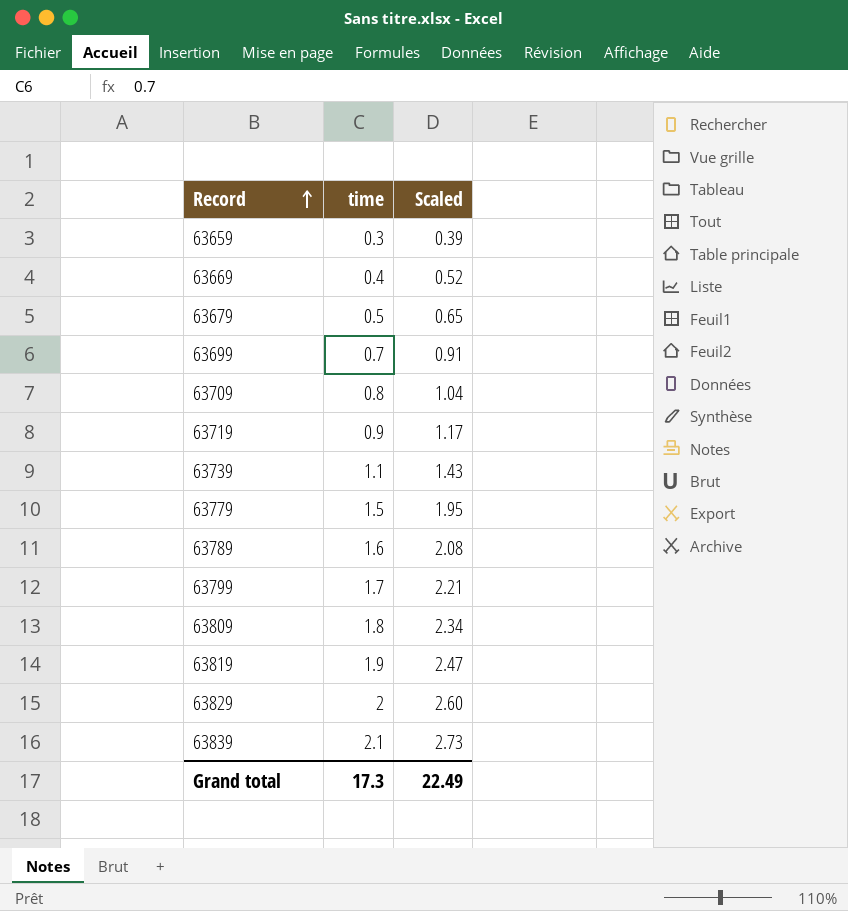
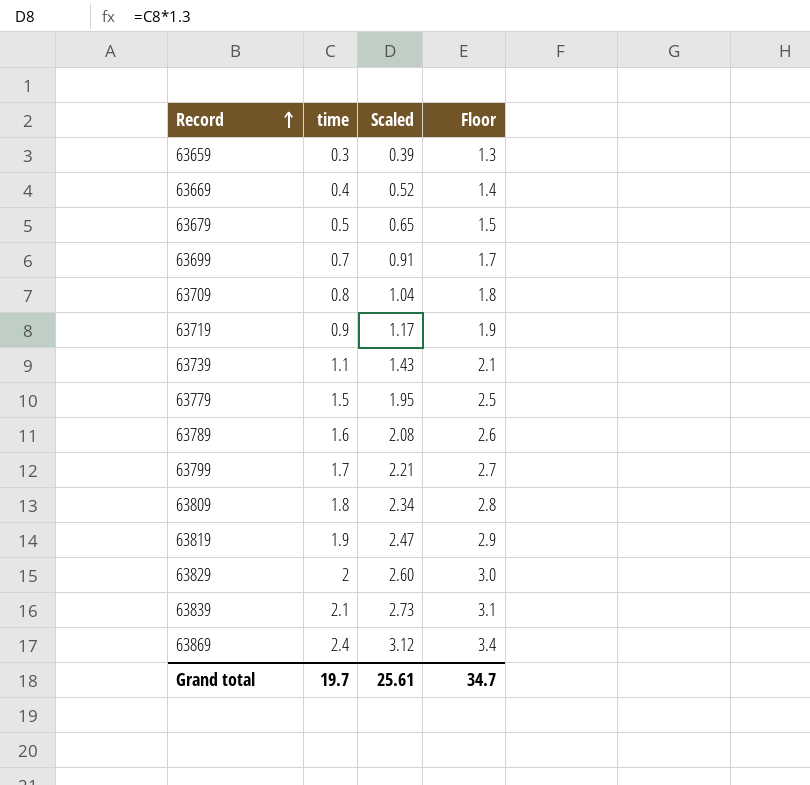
column Floor | formula: none -> [time] + 1
row 63869: none -> 2.4 | 3.12 | 3.4
Grand total | time: 17.3 -> 19.7
Grand total | Scaled: 22.49 -> 25.61

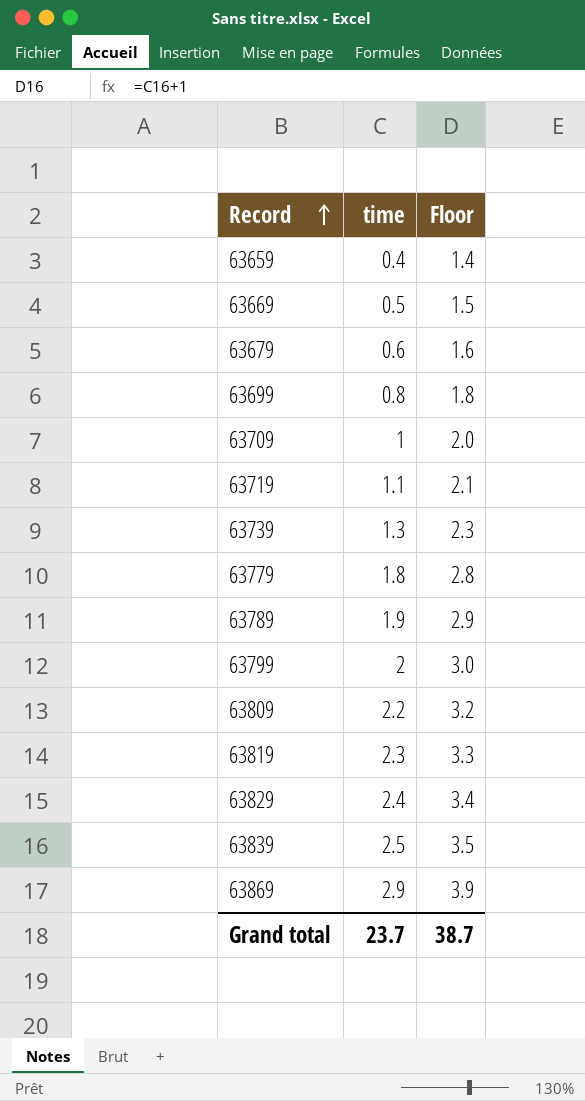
column Scaled | formula: [time] * 1.3 -> none
63659 | time: 0.3 -> 0.4
63659 | Floor: 1.3 -> 1.4
63669 | time: 0.4 -> 0.5
63669 | Floor: 1.4 -> 1.5
63679 | time: 0.5 -> 0.6
63679 | Floor: 1.5 -> 1.6
63699 | time: 0.7 -> 0.8
63699 | Floor: 1.7 -> 1.8
63709 | time: 0.8 -> 1
63709 | Floor: 1.8 -> 2.0
63719 | time: 0.9 -> 1.1
63719 | Floor: 1.9 -> 2.1
63739 | time: 1.1 -> 1.3
63739 | Floor: 2.1 -> 2.3
63779 | time: 1.5 -> 1.8
63779 | Floor: 2.5 -> 2.8
63789 | time: 1.6 -> 1.9
63789 | Floor: 2.6 -> 2.9
63799 | time: 1.7 -> 2
63799 | Floor: 2.7 -> 3.0
63809 | time: 1.8 -> 2.2
63809 | Floor: 2.8 -> 3.2
63819 | time: 1.9 -> 2.3
63819 | Floor: 2.9 -> 3.3
63829 | time: 2 -> 2.4
63829 | Floor: 3.0 -> 3.4
63839 | time: 2.1 -> 2.5
63839 | Floor: 3.1 -> 3.5
63869 | time: 2.4 -> 2.9
63869 | Floor: 3.4 -> 3.9
Grand total | time: 19.7 -> 23.7
Grand total | Floor: 34.7 -> 38.7

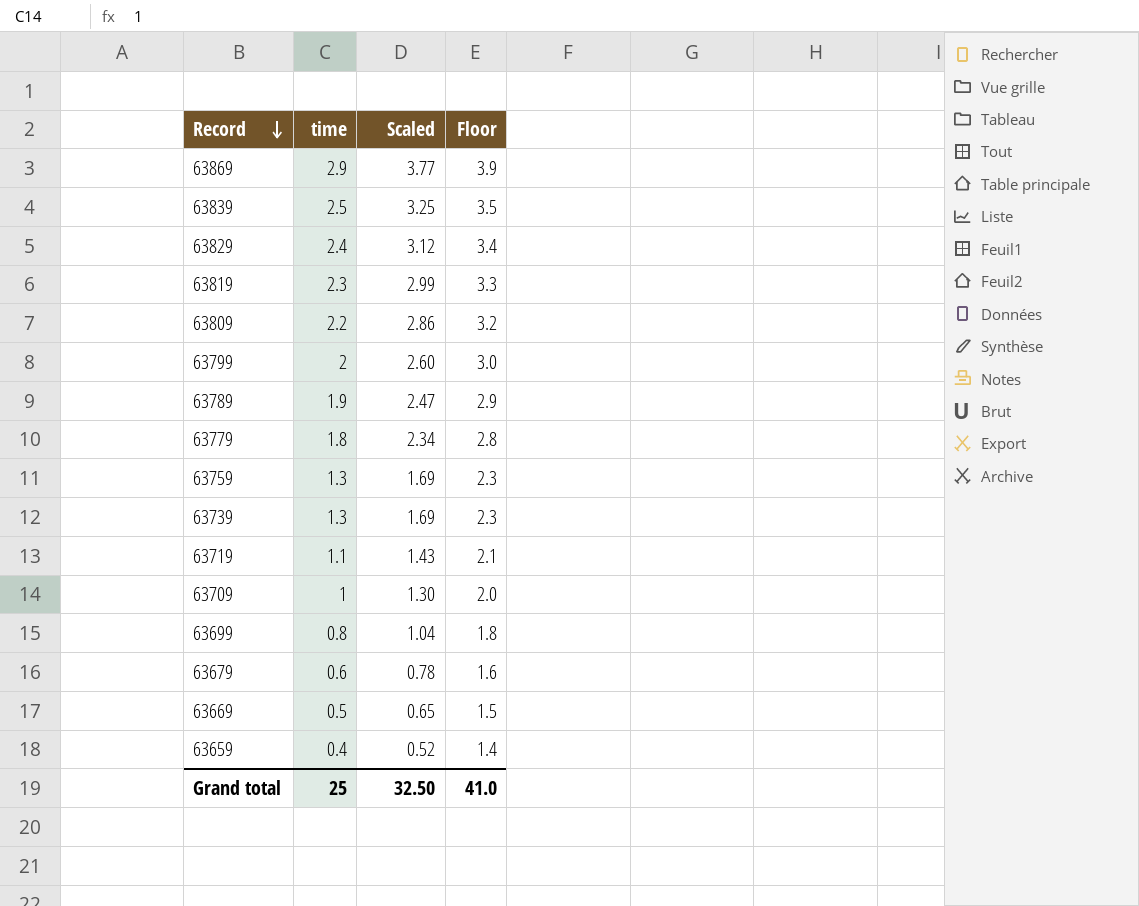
row order: Record ascending -> Record descending
column Scaled | formula: none -> [time] * 1.3
row 63759: none -> 1.3 | 1.69 | 2.3
Grand total | time: 23.7 -> 25
Grand total | Floor: 38.7 -> 41.0

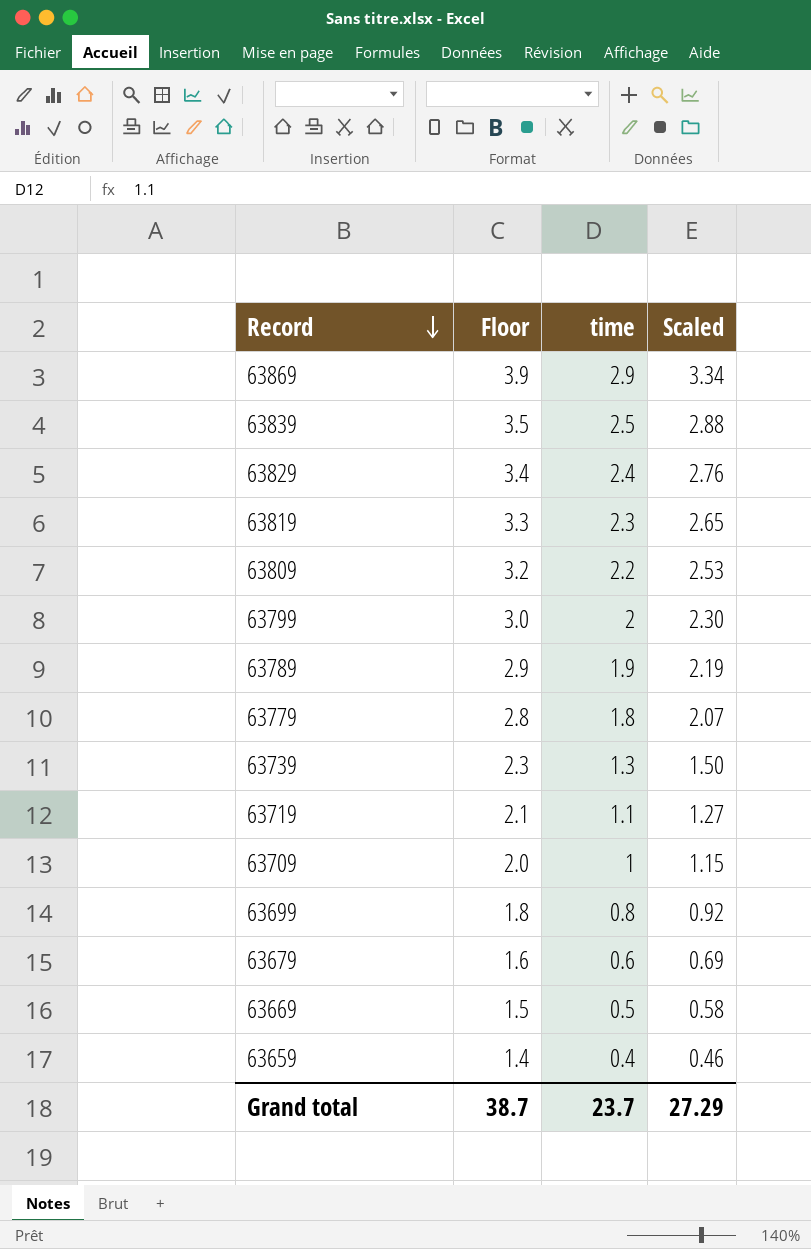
column Floor | position: 4 -> 2
column Scaled | formula: [time] * 1.3 -> [time] * 1.15
row 63759: 1.3 | 1.69 | 2.3 -> none
Grand total | Floor: 41.0 -> 38.7
Grand total | time: 25 -> 23.7
Grand total | Scaled: 32.50 -> 27.29

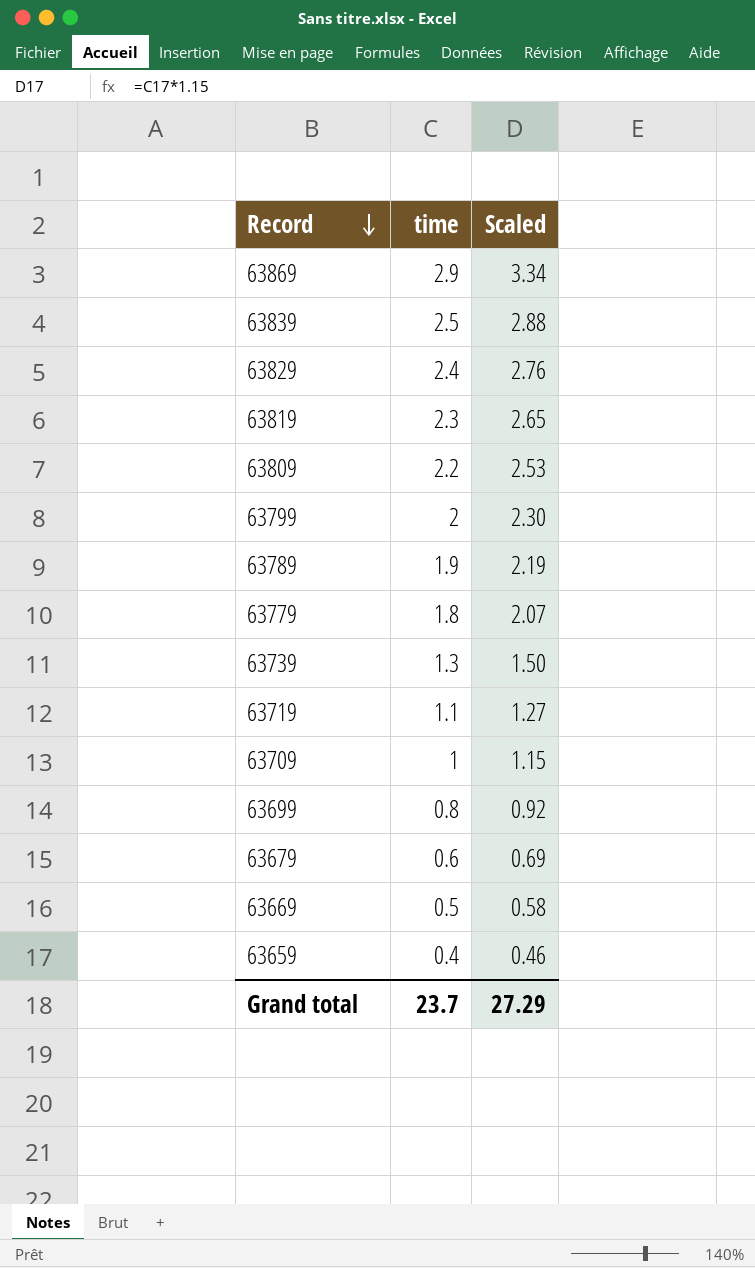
column Floor | formula: [time] + 1 -> none

